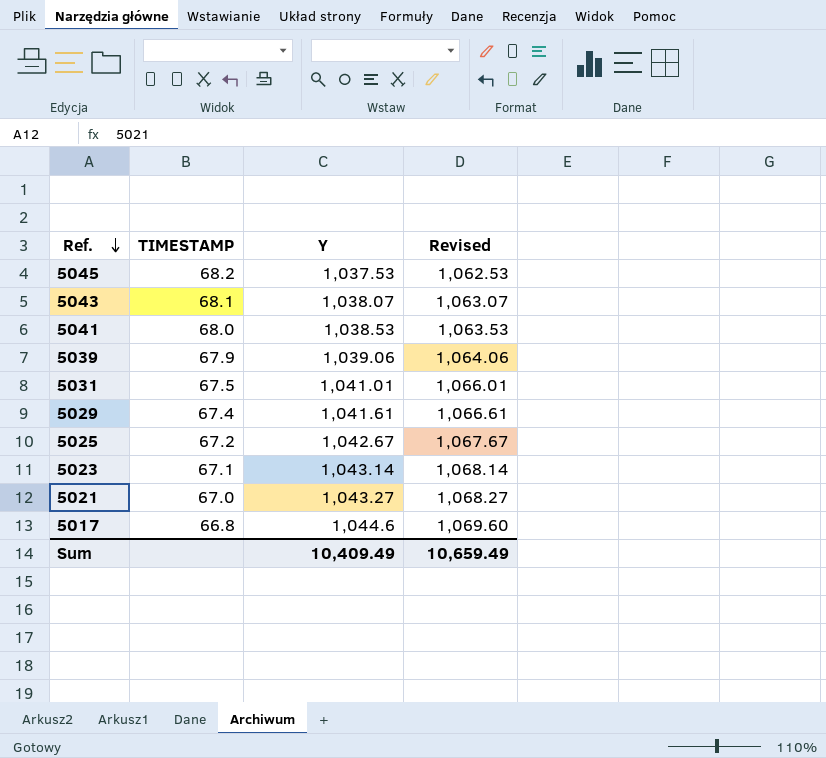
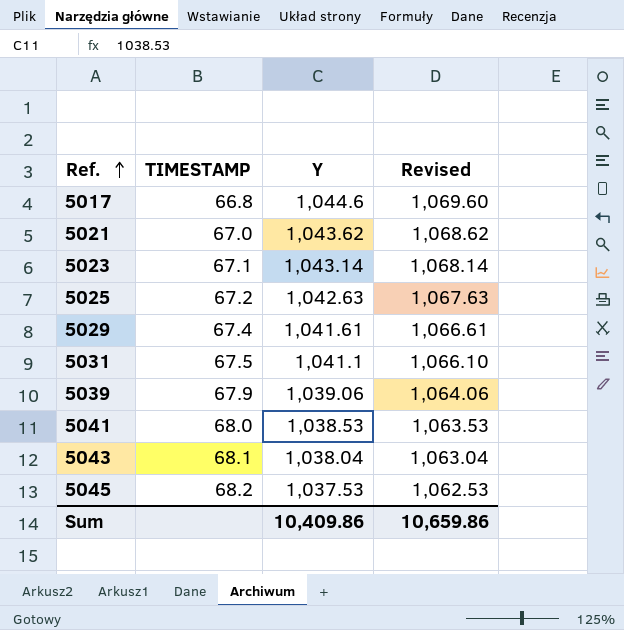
row order: Ref. descending -> Ref. ascending
5021 | Y: 1,043.27 -> 1,043.62
5021 | Revised: 1,068.27 -> 1,068.62
5025 | Y: 1,042.67 -> 1,042.63
5025 | Revised: 1,067.67 -> 1,067.63
5031 | Y: 1,041.01 -> 1,041.1
5031 | Revised: 1,066.01 -> 1,066.10
5043 | Y: 1,038.07 -> 1,038.04
5043 | Revised: 1,063.07 -> 1,063.04
Sum | Y: 10,409.49 -> 10,409.86
Sum | Revised: 10,659.49 -> 10,659.86

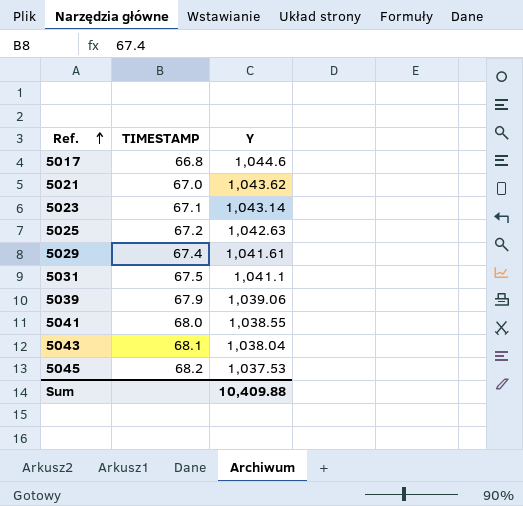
column Revised | formula: [Y] + 25 -> none
5041 | Y: 1,038.53 -> 1,038.55
Sum | Y: 10,409.86 -> 10,409.88

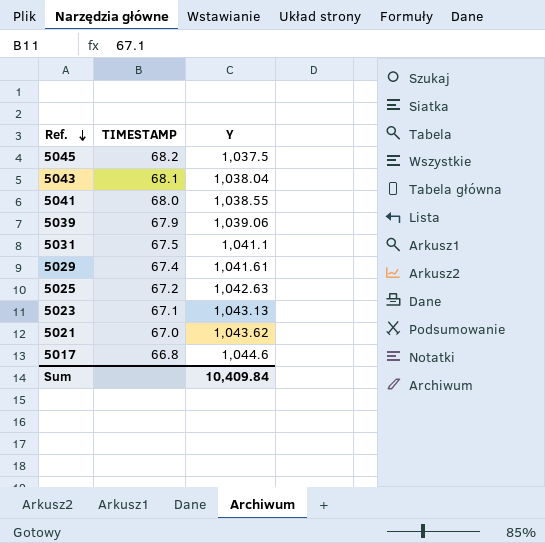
row order: Ref. ascending -> Ref. descending
5045 | Y: 1,037.53 -> 1,037.5
5023 | Y: 1,043.14 -> 1,043.13
Sum | Y: 10,409.88 -> 10,409.84

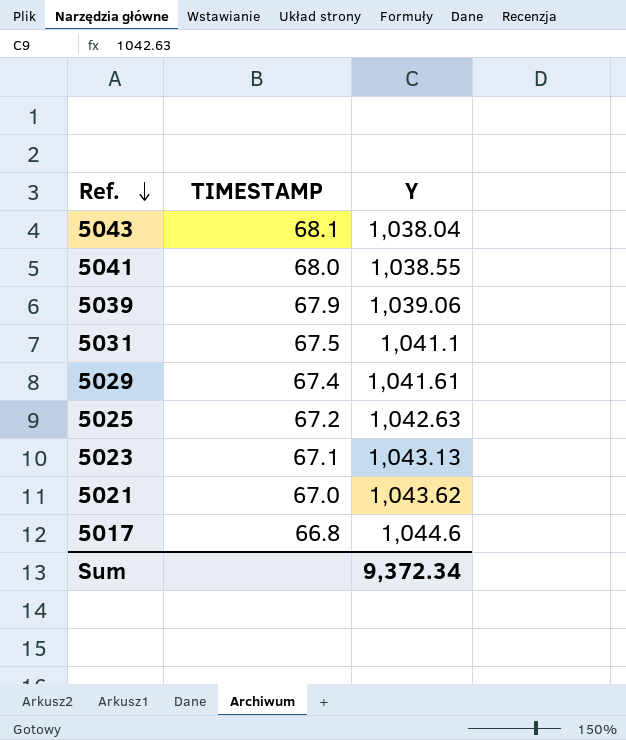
row 5045: 68.2 | 1,037.5 -> none
Sum | Y: 10,409.84 -> 9,372.34

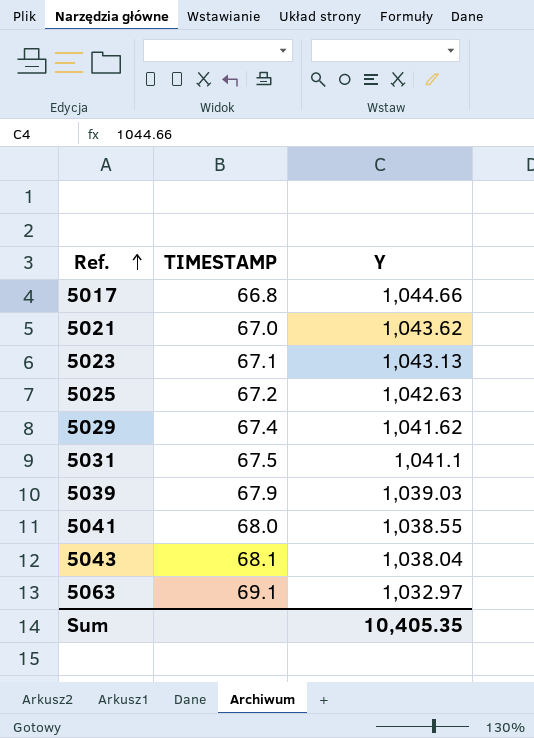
row order: Ref. descending -> Ref. ascending
5017 | Y: 1,044.6 -> 1,044.66
5029 | Y: 1,041.61 -> 1,041.62
5039 | Y: 1,039.06 -> 1,039.03
row 5063: none -> 69.1 | 1,032.97
Sum | Y: 9,372.34 -> 10,405.35

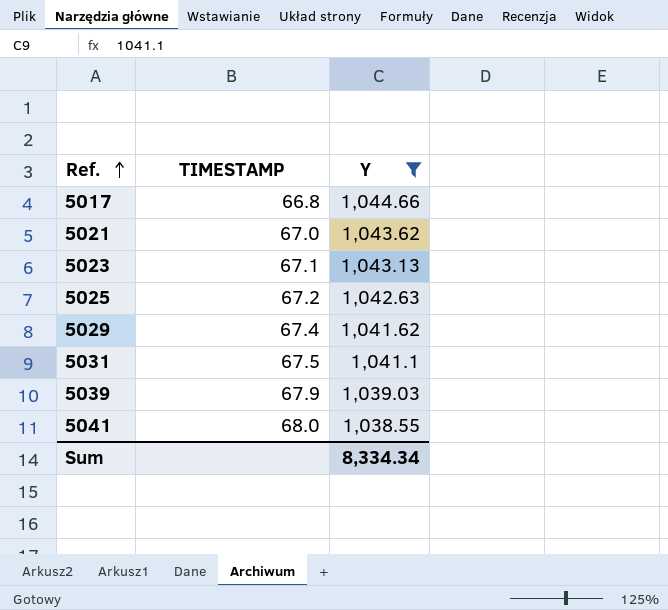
filter: none -> Y >= 1,038.55
Sum | Y: 10,405.35 -> 8,334.34

